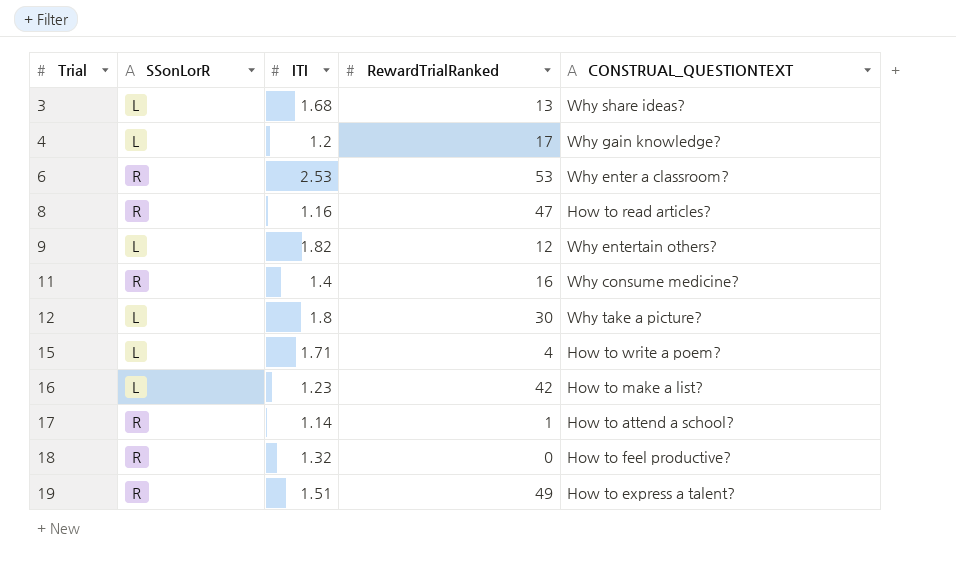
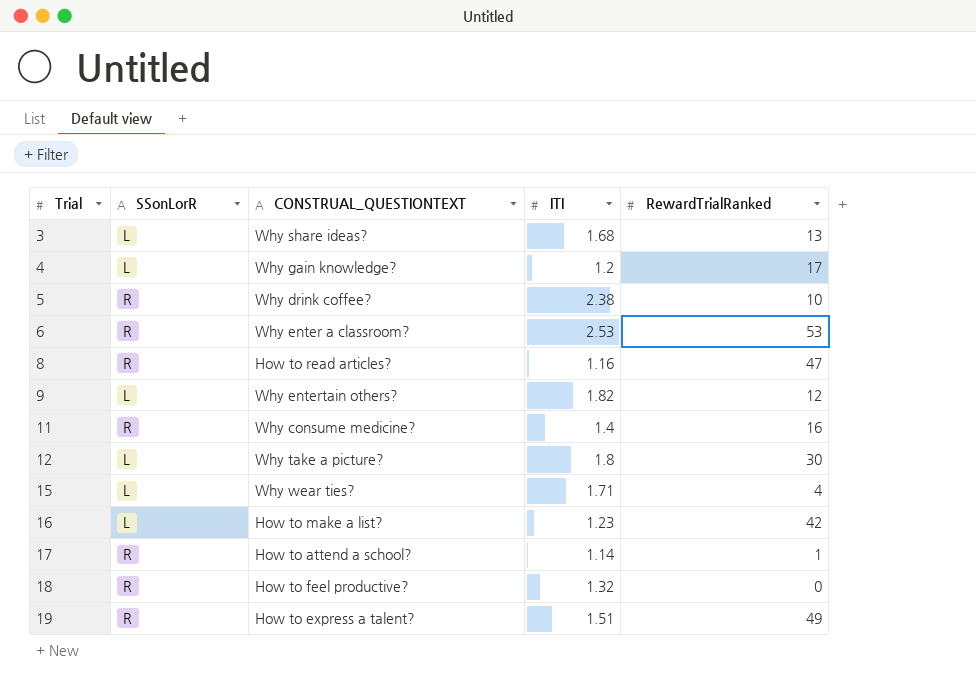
column CONSTRUAL_QUESTIONTEXT | position: 5 -> 3
row 5: none -> R | Why drink coffee? | 2.38 | 10
15 | CONSTRUAL_QUESTIONTEXT: How to write a poem? -> Why wear ties?

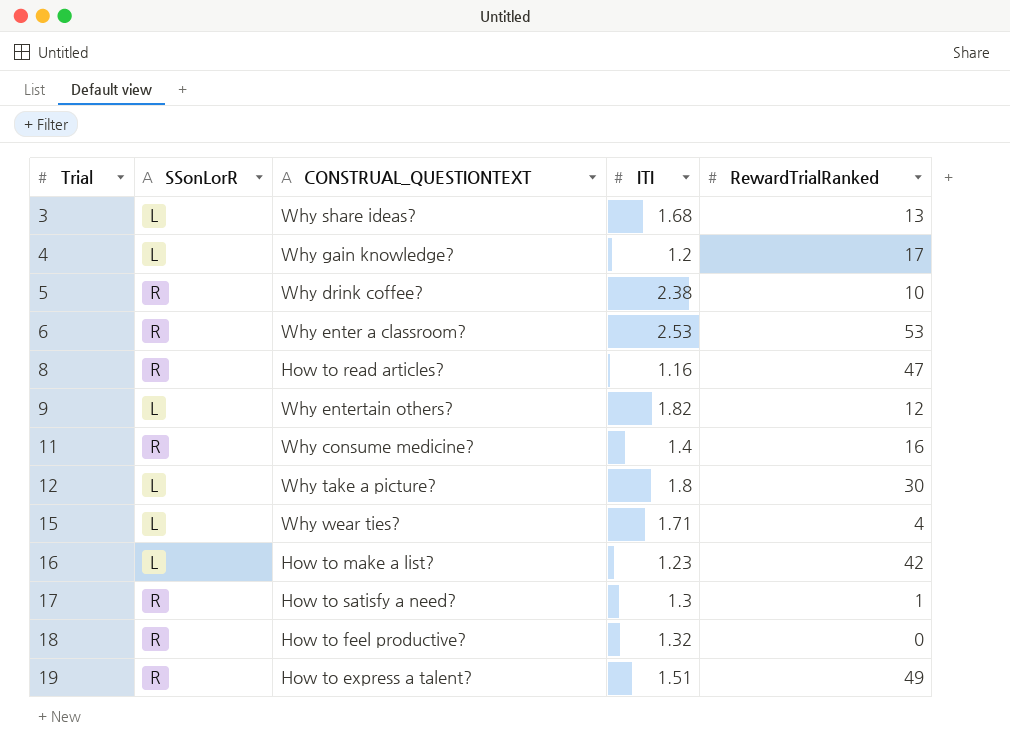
17 | CONSTRUAL_QUESTIONTEXT: How to attend a school? -> How to satisfy a need?
17 | ITI: 1.14 -> 1.3

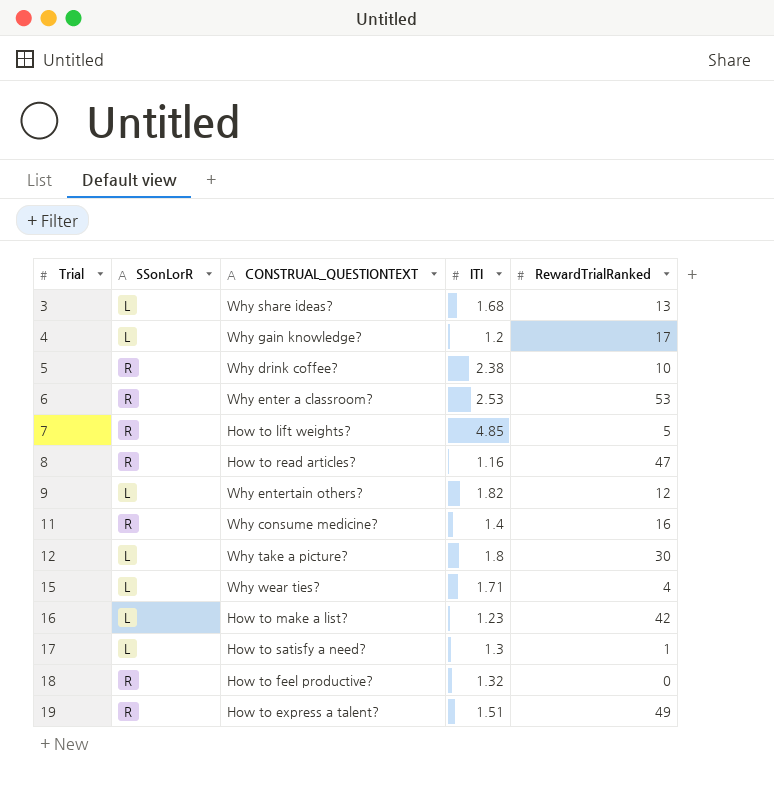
row 7: none -> R | How to lift weights? | 4.85 | 5
17 | SSonLorR: R -> L

